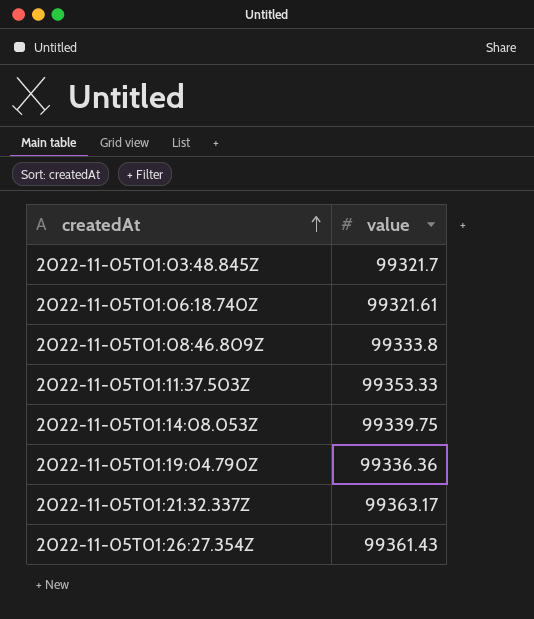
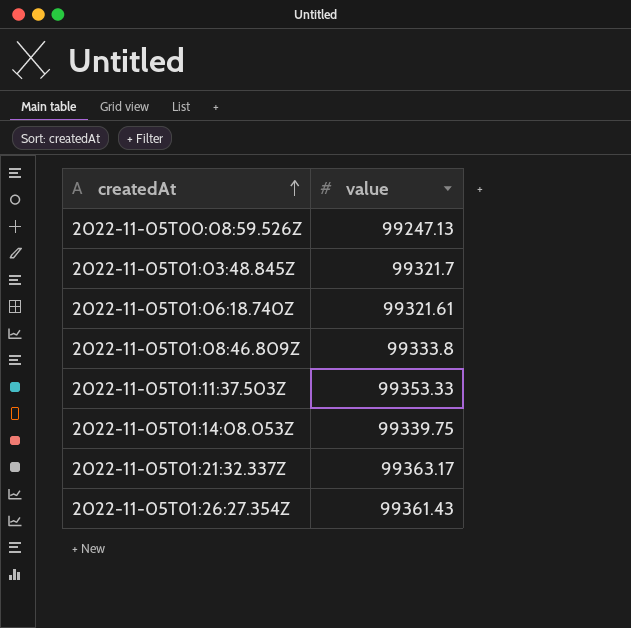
row 2022-11-05T01:19:04.790Z: 99336.36 -> none
row 2022-11-05T00:08:59.526Z: none -> 99247.13

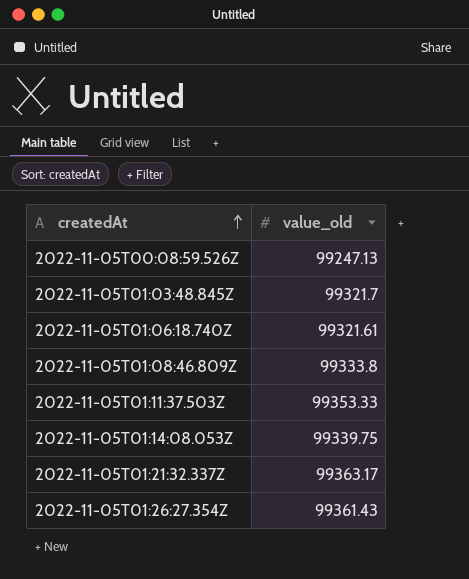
column name: value -> value_old

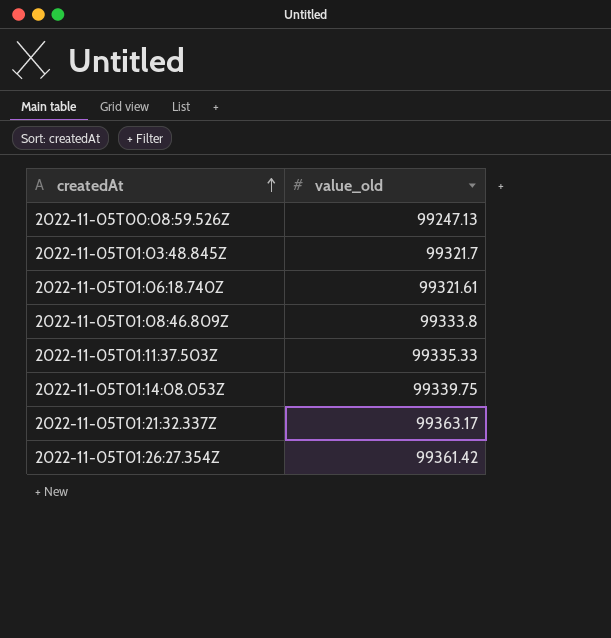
2022-11-05T01:11:37.503Z | value_old: 99353.33 -> 99335.33
2022-11-05T01:26:27.354Z | value_old: 99361.43 -> 99361.42

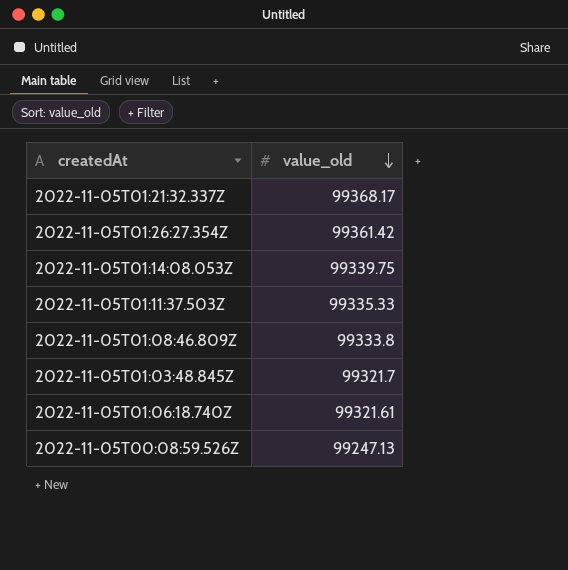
row order: createdAt ascending -> value_old descending
2022-11-05T01:21:32.337Z | value_old: 99363.17 -> 99368.17

